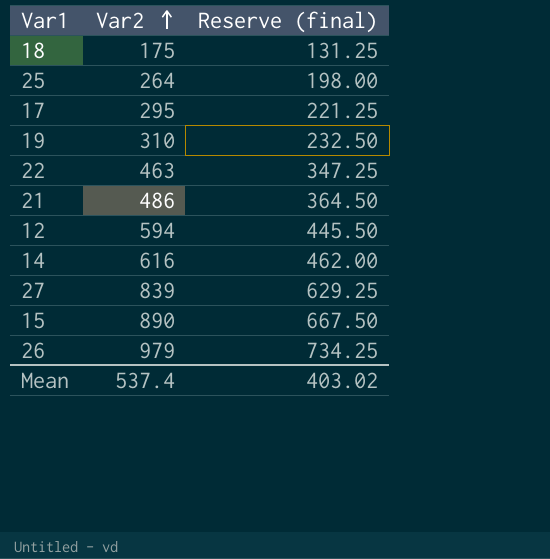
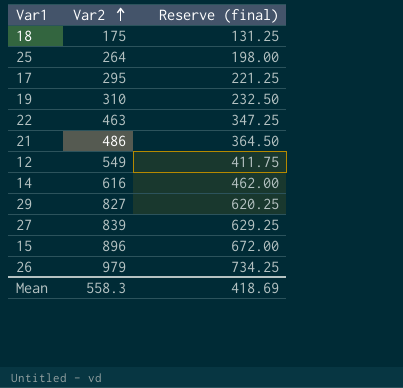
12 | Var2: 594 -> 549
12 | Reserve (final): 445.50 -> 411.75
row 29: none -> 827 | 620.25
15 | Var2: 890 -> 896
15 | Reserve (final): 667.50 -> 672.00
Mean | Var2: 537.4 -> 558.3
Mean | Reserve (final): 403.02 -> 418.69

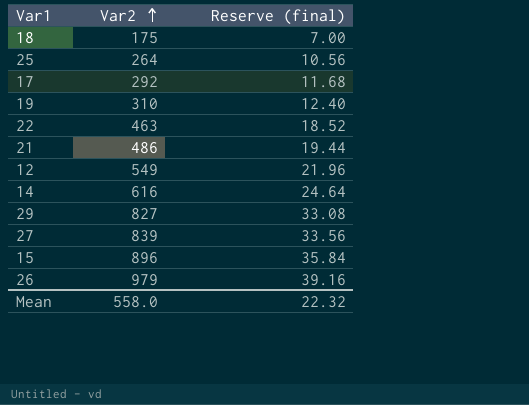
column Reserve (final) | formula: [Var2] * 0.75 -> [Var2] * 0.04
17 | Var2: 295 -> 292
Mean | Var2: 558.3 -> 558.0
Mean | Reserve (final): 418.69 -> 22.32

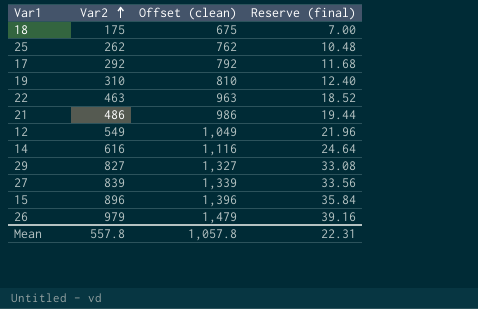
column Offset (clean) | formula: none -> [Var2] + 500
25 | Var2: 264 -> 262
25 | Reserve (final): 10.56 -> 10.48
Mean | Var2: 558.0 -> 557.8
Mean | Reserve (final): 22.32 -> 22.31

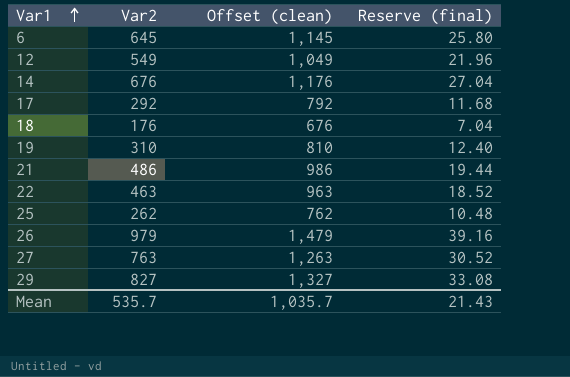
row order: Var2 ascending -> Var1 ascending
row 15: 896 | 1,396 | 35.84 -> none
row 6: none -> 645 | 1,145 | 25.80
14 | Var2: 616 -> 676
14 | Offset (clean): 1,116 -> 1,176
14 | Reserve (final): 24.64 -> 27.04
18 | Var2: 175 -> 176
18 | Offset (clean): 675 -> 676
18 | Reserve (final): 7.00 -> 7.04
27 | Var2: 839 -> 763
27 | Offset (clean): 1,339 -> 1,263
27 | Reserve (final): 33.56 -> 30.52
Mean | Var2: 557.8 -> 535.7
Mean | Offset (clean): 1,057.8 -> 1,035.7
Mean | Reserve (final): 22.31 -> 21.43

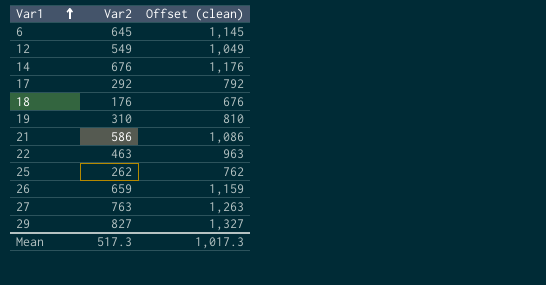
column Reserve (final) | formula: [Var2] * 0.04 -> none
21 | Var2: 486 -> 586
21 | Offset (clean): 986 -> 1,086
26 | Var2: 979 -> 659
26 | Offset (clean): 1,479 -> 1,159
Mean | Var2: 535.7 -> 517.3
Mean | Offset (clean): 1,035.7 -> 1,017.3

